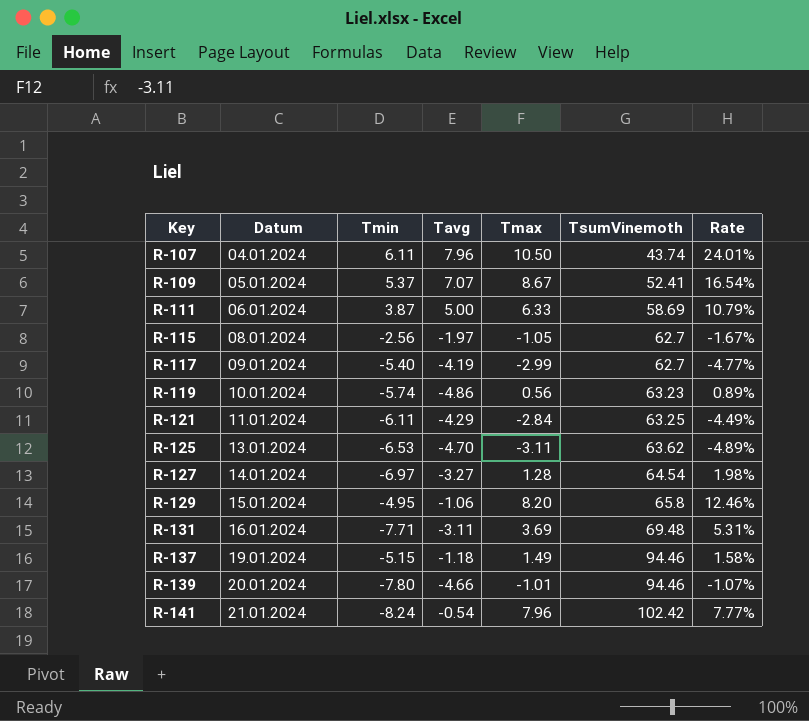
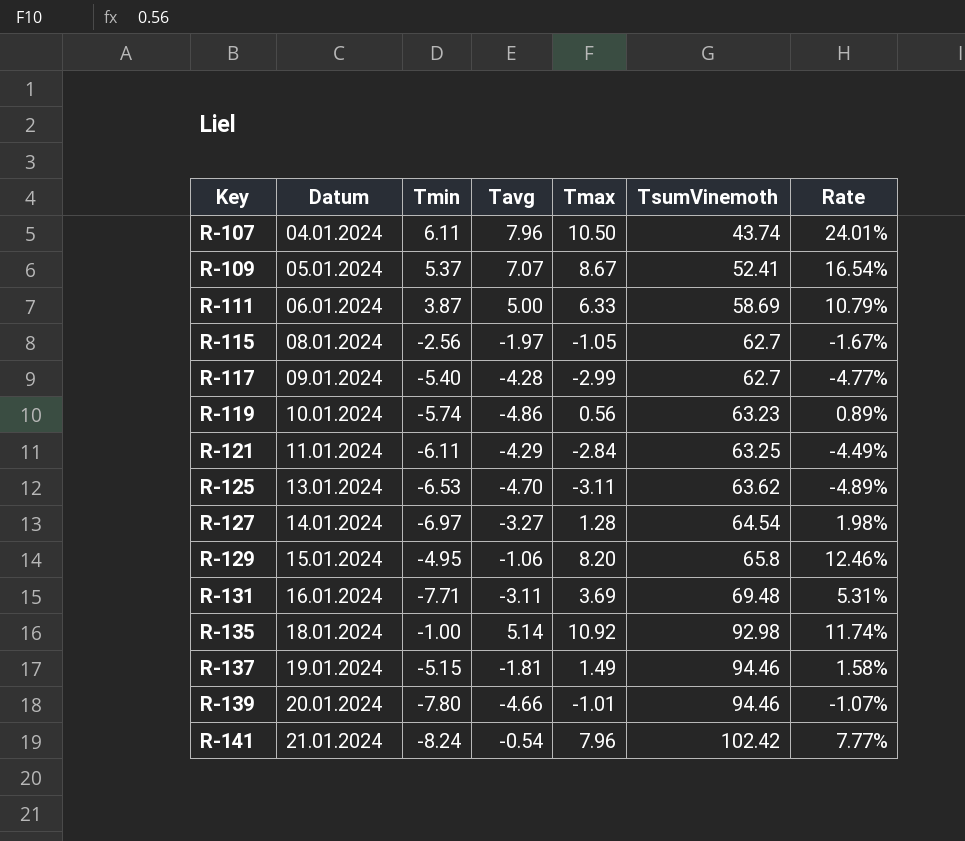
R-117 | Tavg: -4.19 -> -4.28
row R-135: none -> 18.01.2024 | -1.00 | 5.14 | 10.92 | 92.98 | 11.74%
R-137 | Tavg: -1.18 -> -1.81

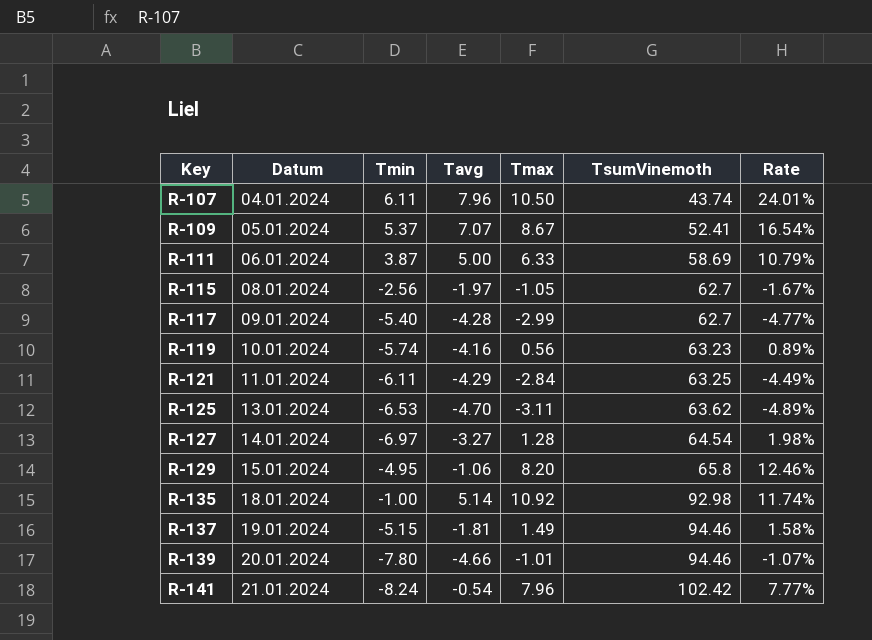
row R-131: 16.01.2024 | -7.71 | -3.11 | 3.69 | 69.48 | 5.31% -> none
R-119 | Tavg: -4.86 -> -4.16

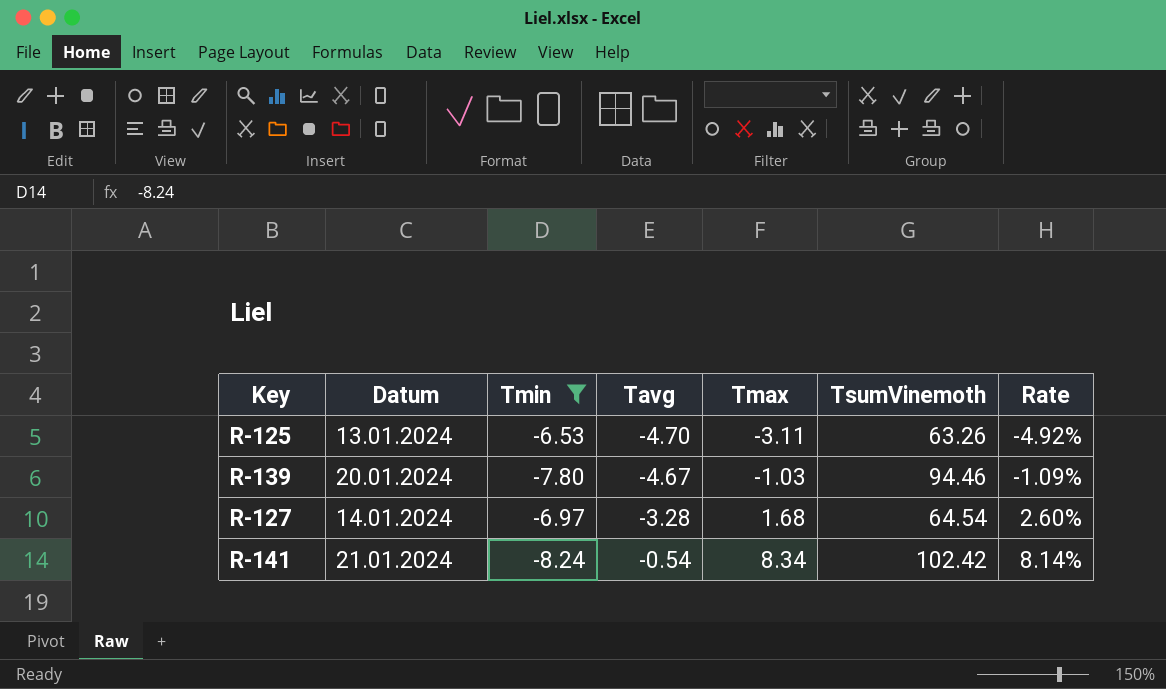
filter: none -> Tmin <= -6.53
row order: Key ascending -> Tavg ascending
R-125 | TsumVinemoth: 63.62 -> 63.26
R-125 | Rate: -4.89% -> -4.92%
R-139 | Tavg: -4.66 -> -4.67
R-139 | Tmax: -1.01 -> -1.03
R-139 | Rate: -1.07% -> -1.09%
R-127 | Tavg: -3.27 -> -3.28
R-127 | Tmax: 1.28 -> 1.68
R-127 | Rate: 1.98% -> 2.60%
R-141 | Tmax: 7.96 -> 8.34
R-141 | Rate: 7.77% -> 8.14%

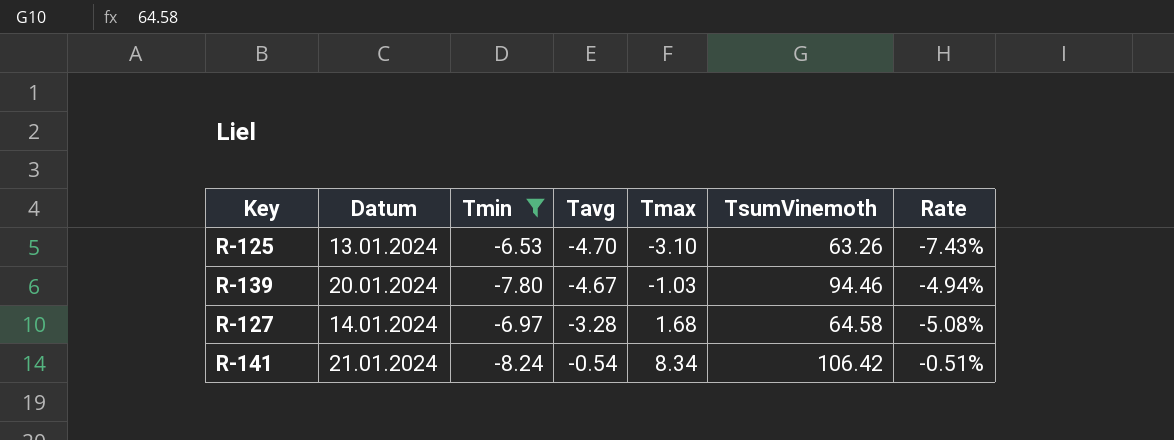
column Rate | formula: [Tmax] / [TsumVinemoth] -> [Tavg] / [TsumVinemoth]
R-125 | Tmax: -3.11 -> -3.10
R-127 | TsumVinemoth: 64.54 -> 64.58
R-141 | TsumVinemoth: 102.42 -> 106.42

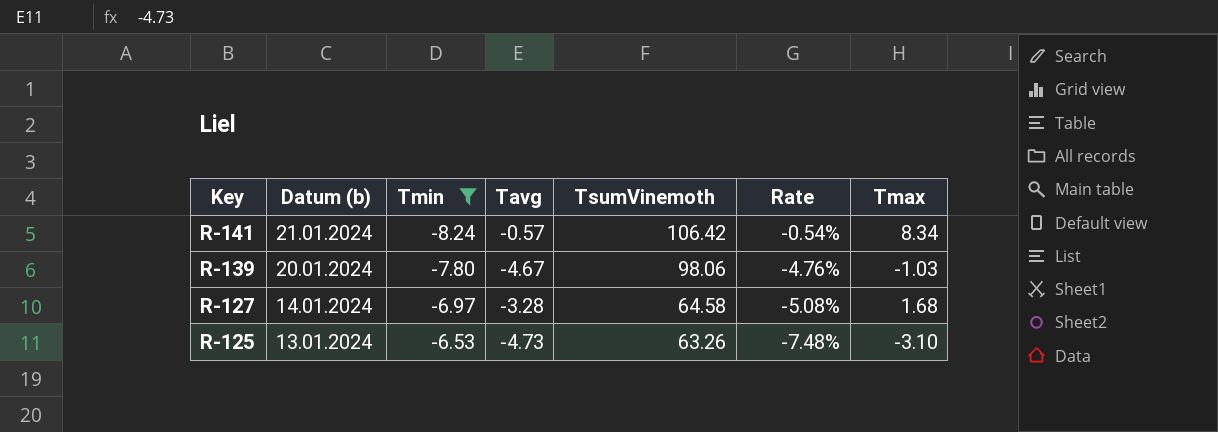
row order: Tavg ascending -> Key descending
column name: Datum -> Datum (b)
column Tmax | position: 5 -> 7
R-141 | Tavg: -0.54 -> -0.57
R-141 | Rate: -0.51% -> -0.54%
R-139 | TsumVinemoth: 94.46 -> 98.06
R-139 | Rate: -4.94% -> -4.76%
R-125 | Tavg: -4.70 -> -4.73
R-125 | Rate: -7.43% -> -7.48%

